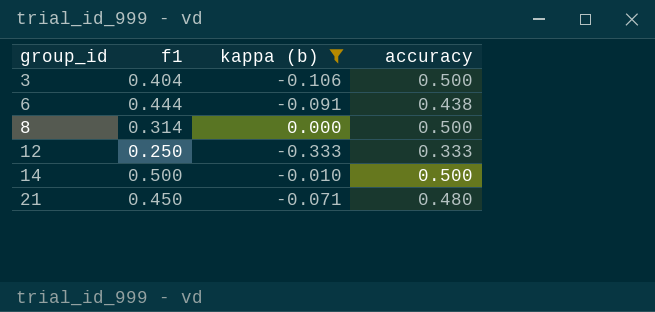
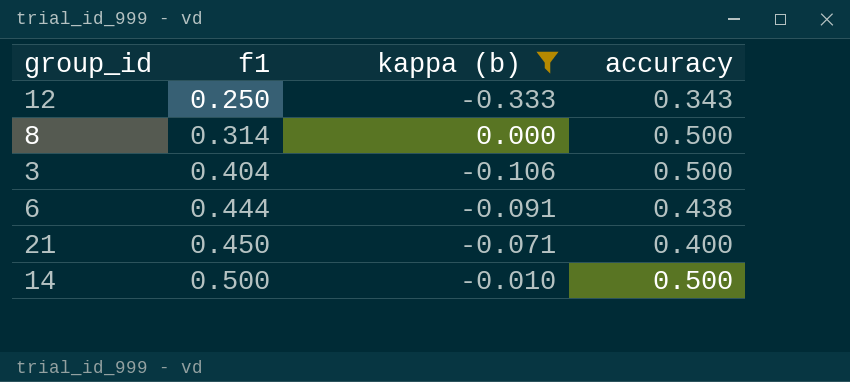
row order: group_id ascending -> f1 ascending
12 | accuracy: 0.333 -> 0.343
21 | accuracy: 0.480 -> 0.400

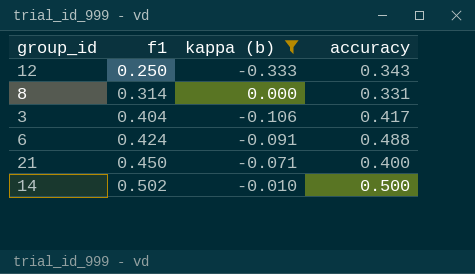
8 | accuracy: 0.500 -> 0.331
3 | accuracy: 0.500 -> 0.417
6 | f1: 0.444 -> 0.424
6 | accuracy: 0.438 -> 0.488
14 | f1: 0.500 -> 0.502

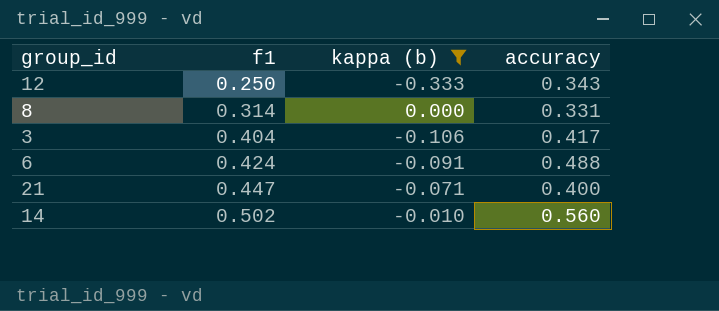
21 | f1: 0.450 -> 0.447
14 | accuracy: 0.500 -> 0.560

